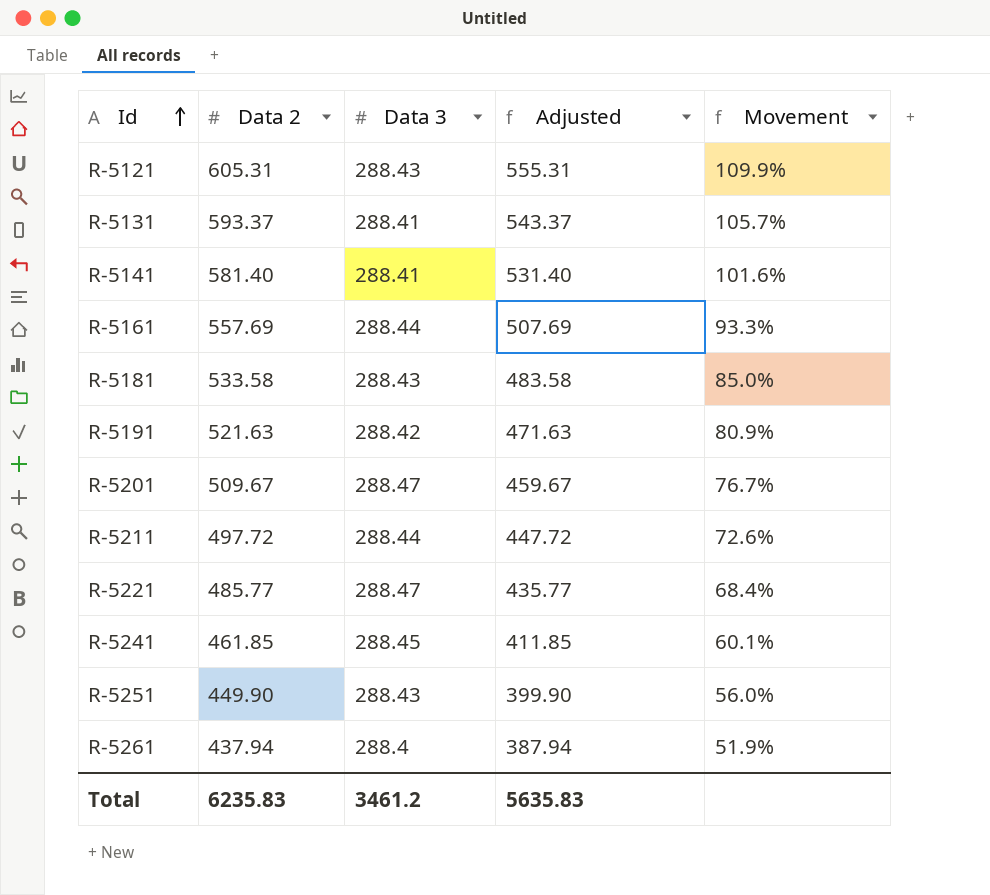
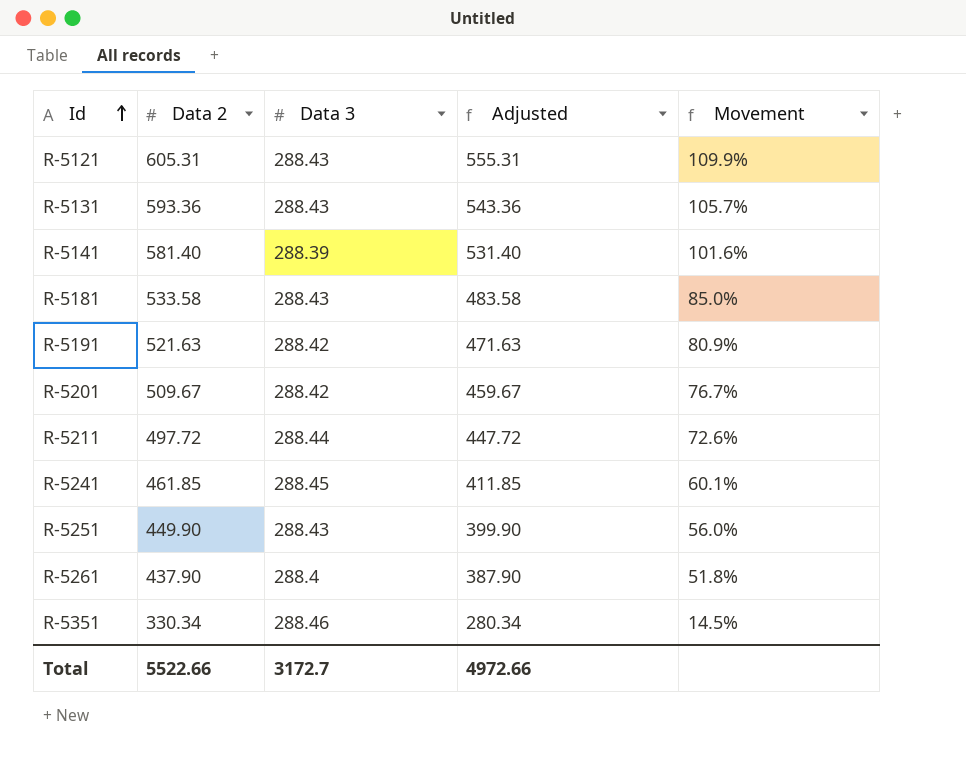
row R-5161: 557.69 | 288.44 | 507.69 | 93.3% -> none
row R-5221: 485.77 | 288.47 | 435.77 | 68.4% -> none
R-5131 | Data 2: 593.37 -> 593.36
R-5131 | Data 3: 288.41 -> 288.43
R-5131 | Adjusted: 543.37 -> 543.36
R-5141 | Data 3: 288.41 -> 288.39
R-5201 | Data 3: 288.47 -> 288.42
R-5261 | Data 2: 437.94 -> 437.90
R-5261 | Adjusted: 387.94 -> 387.90
R-5261 | Movement: 51.9% -> 51.8%
row R-5351: none -> 330.34 | 288.46 | 280.34 | 14.5%
Total | Data 2: 6235.83 -> 5522.66
Total | Data 3: 3461.2 -> 3172.7
Total | Adjusted: 5635.83 -> 4972.66

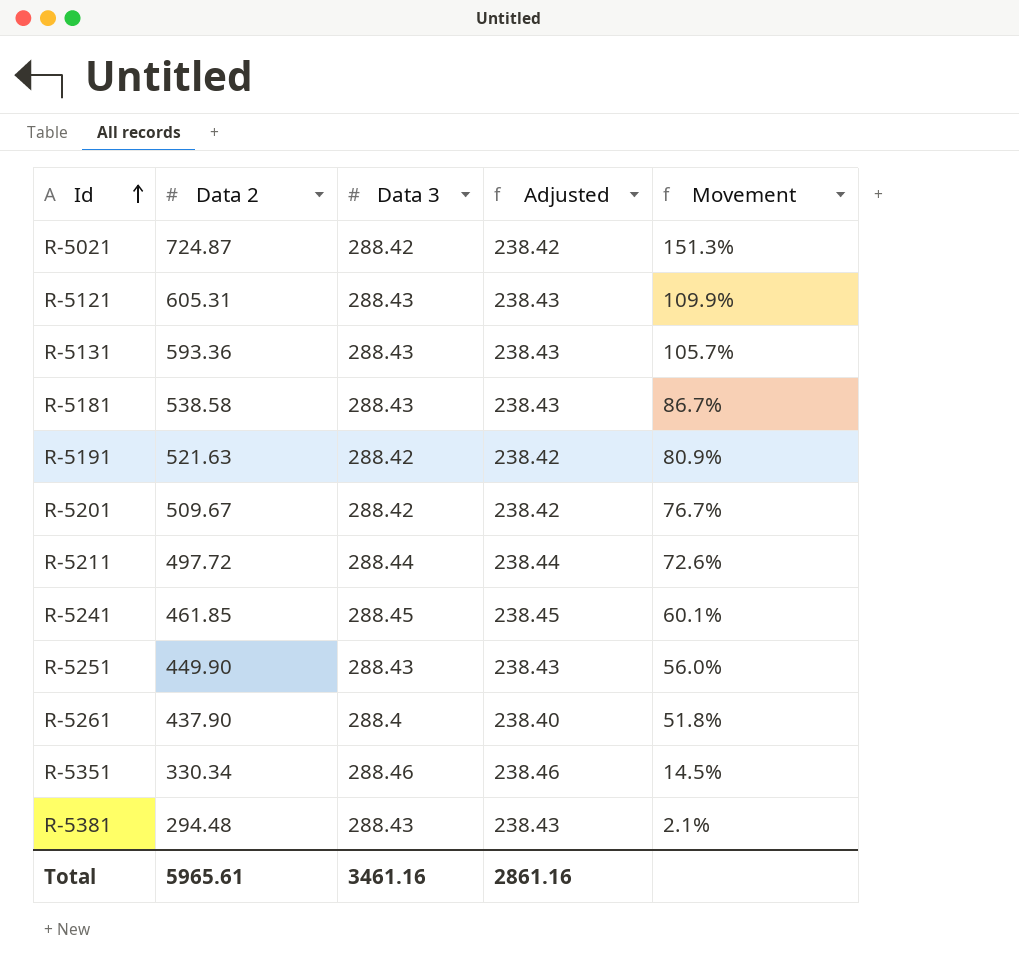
column Adjusted | formula: [Data 2] - 50 -> [Data 3] - 50
row R-5141: 581.40 | 288.39 | 531.40 | 101.6% -> none
row R-5021: none -> 724.87 | 288.42 | 238.42 | 151.3%
R-5181 | Data 2: 533.58 -> 538.58
R-5181 | Movement: 85.0% -> 86.7%
row R-5381: none -> 294.48 | 288.43 | 238.43 | 2.1%
Total | Data 2: 5522.66 -> 5965.61
Total | Data 3: 3172.7 -> 3461.16
Total | Adjusted: 4972.66 -> 2861.16

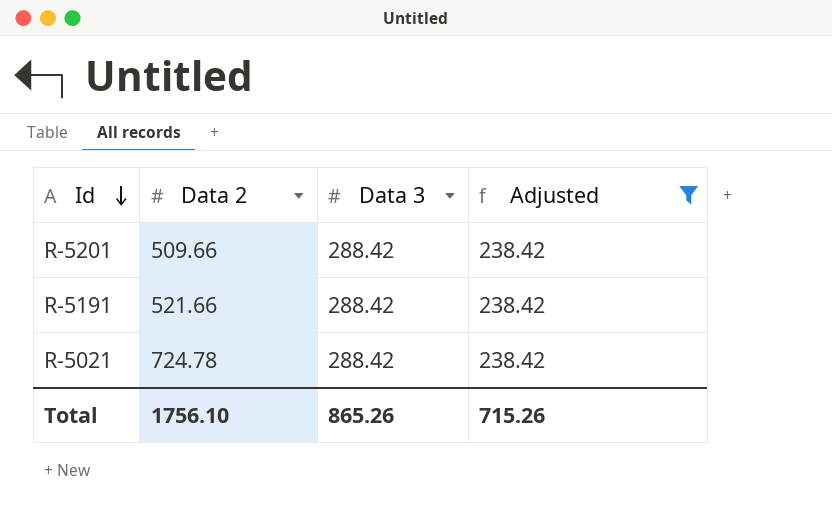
filter: none -> Adjusted = 238.42
row order: Id ascending -> Id descending
column Movement | formula: ([Data 2] - [Data 3]) / [Data 3] -> none
R-5201 | Data 2: 509.67 -> 509.66
R-5191 | Data 2: 521.63 -> 521.66
R-5021 | Data 2: 724.87 -> 724.78
Total | Data 2: 5965.61 -> 1756.10
Total | Data 3: 3461.16 -> 865.26
Total | Adjusted: 2861.16 -> 715.26

